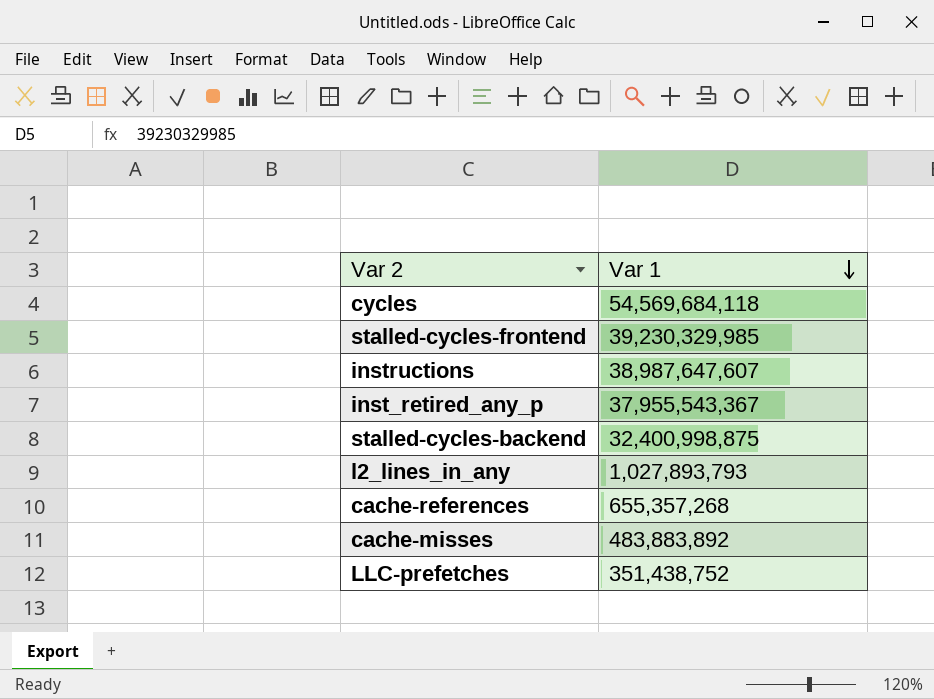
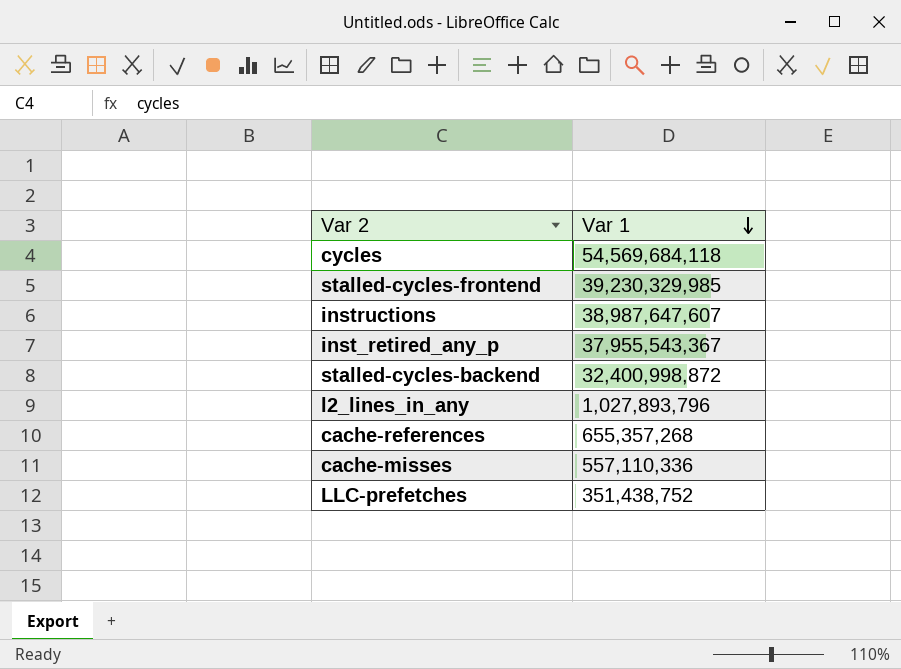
stalled-cycles-backend | Var 1: 32,400,998,875 -> 32,400,998,872
l2_lines_in_any | Var 1: 1,027,893,793 -> 1,027,893,796
cache-misses | Var 1: 483,883,892 -> 557,110,336

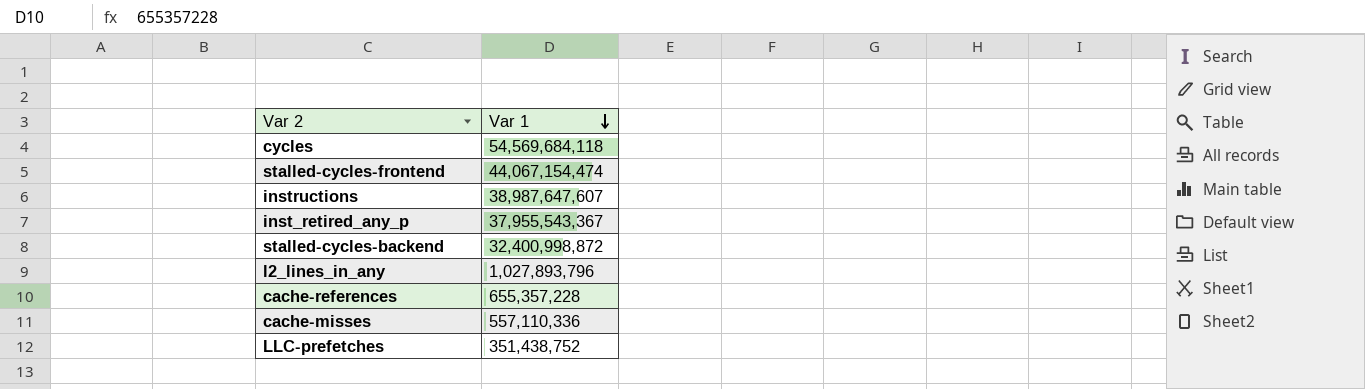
stalled-cycles-frontend | Var 1: 39,230,329,985 -> 44,067,154,474
cache-references | Var 1: 655,357,268 -> 655,357,228

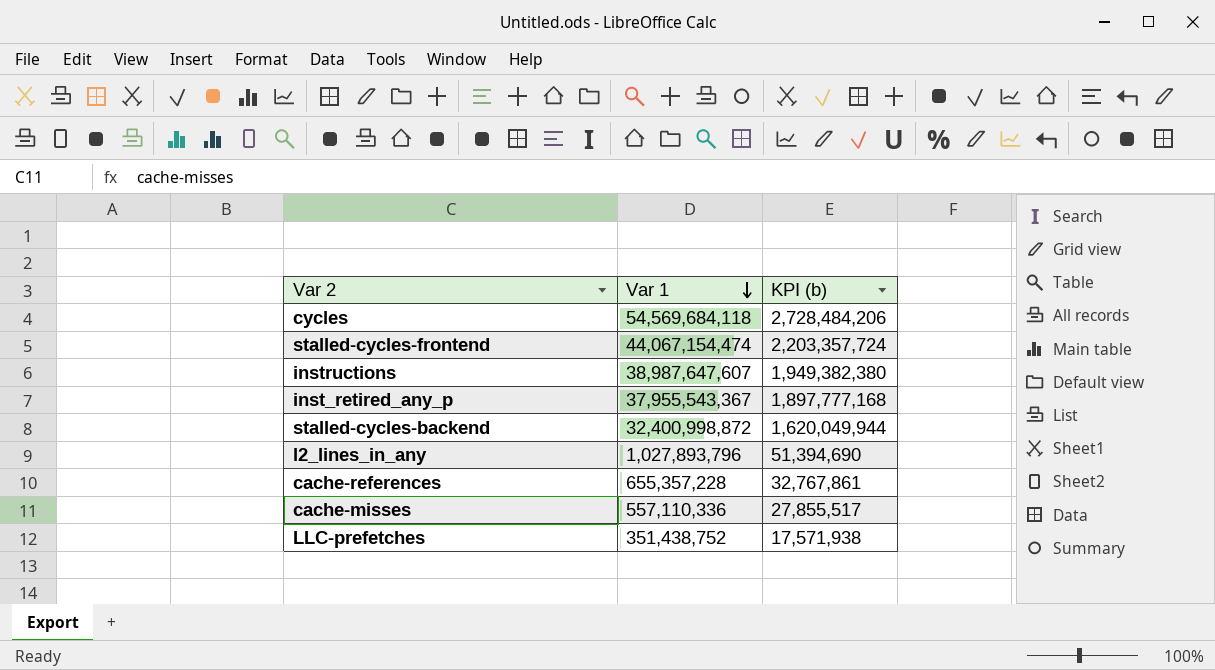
column KPI (b) | formula: none -> [Var 1] * 0.05

